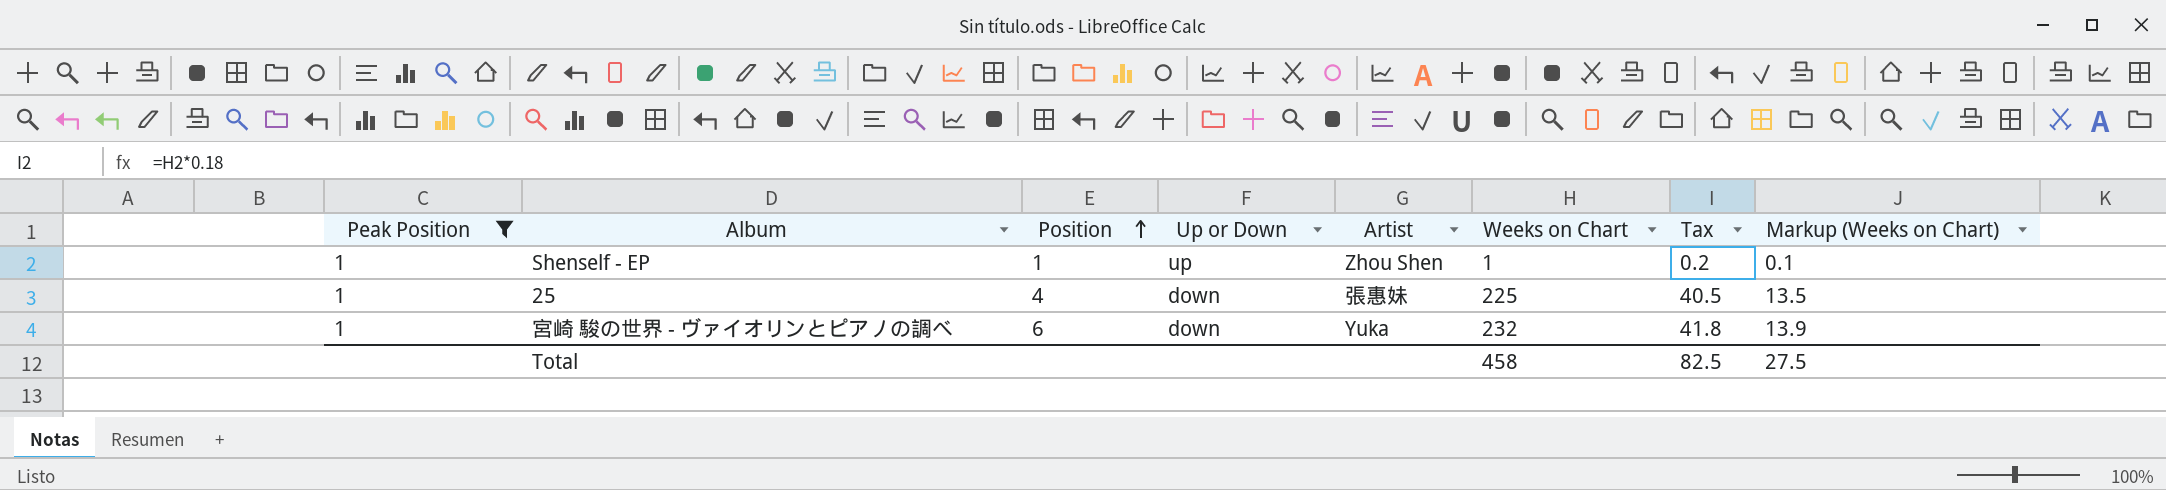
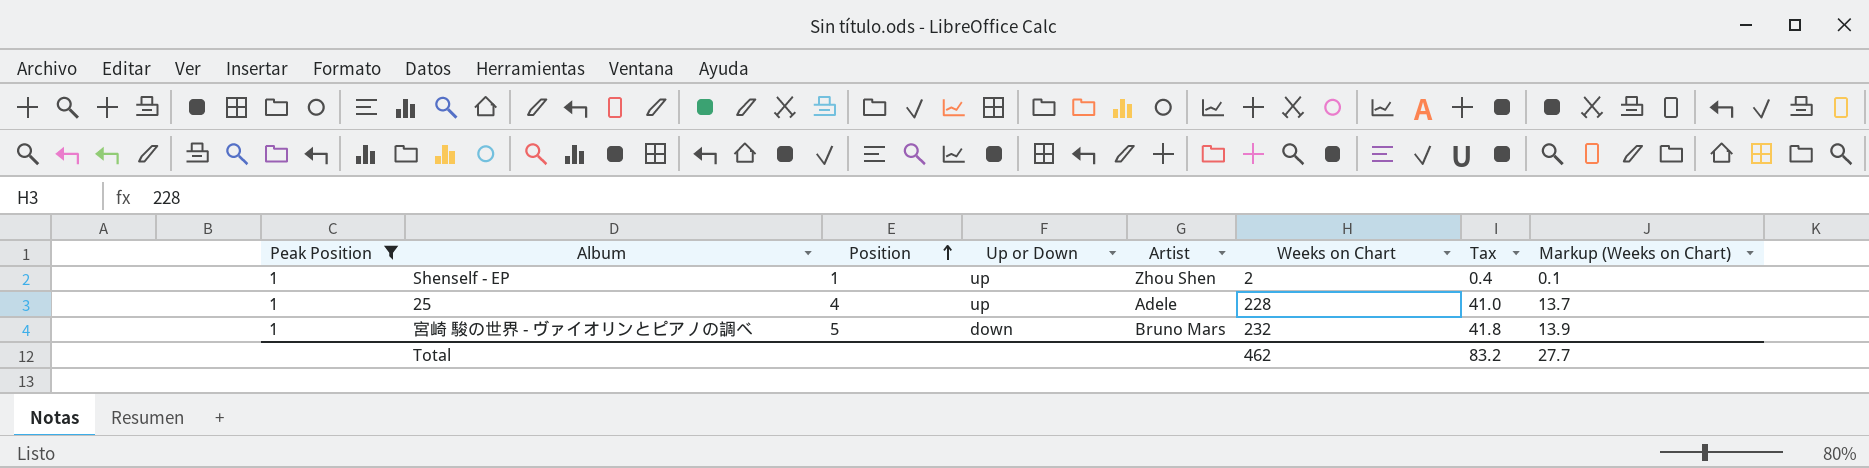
Shenself - EP | Weeks on Chart: 1 -> 2
Shenself - EP | Tax: 0.2 -> 0.4
25 | Up or Down: down -> up
25 | Artist: 張惠妹 -> Adele
25 | Weeks on Chart: 225 -> 228
25 | Tax: 40.5 -> 41.0
25 | Markup (Weeks on Chart): 13.5 -> 13.7
宮崎 駿の世界 - ヴァイオリンとピアノの調べ | Position: 6 -> 5
宮崎 駿の世界 - ヴァイオリンとピアノの調べ | Artist: Yuka -> Bruno Mars
Total | Weeks on Chart: 458 -> 462
Total | Tax: 82.5 -> 83.2
Total | Markup (Weeks on Chart): 27.5 -> 27.7

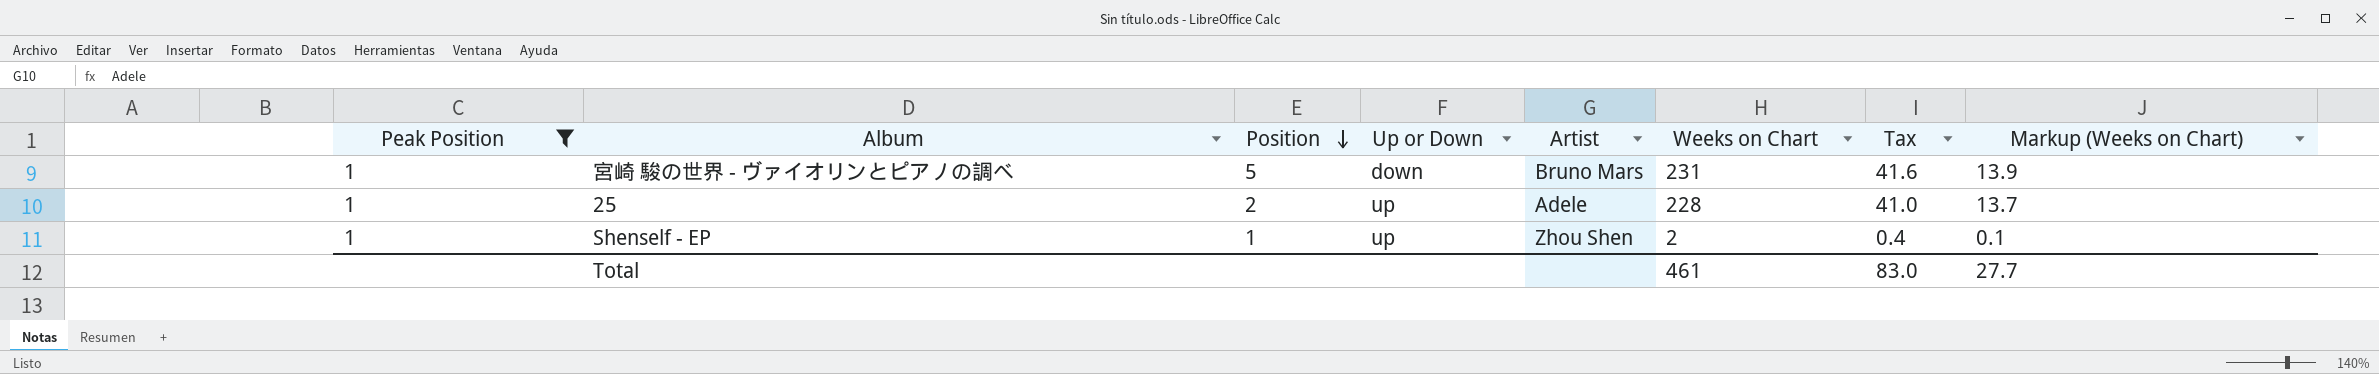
row order: Position ascending -> Position descending
宮崎 駿の世界 - ヴァイオリンとピアノの調べ | Weeks on Chart: 232 -> 231
宮崎 駿の世界 - ヴァイオリンとピアノの調べ | Tax: 41.8 -> 41.6
25 | Position: 4 -> 2
Total | Weeks on Chart: 462 -> 461
Total | Tax: 83.2 -> 83.0

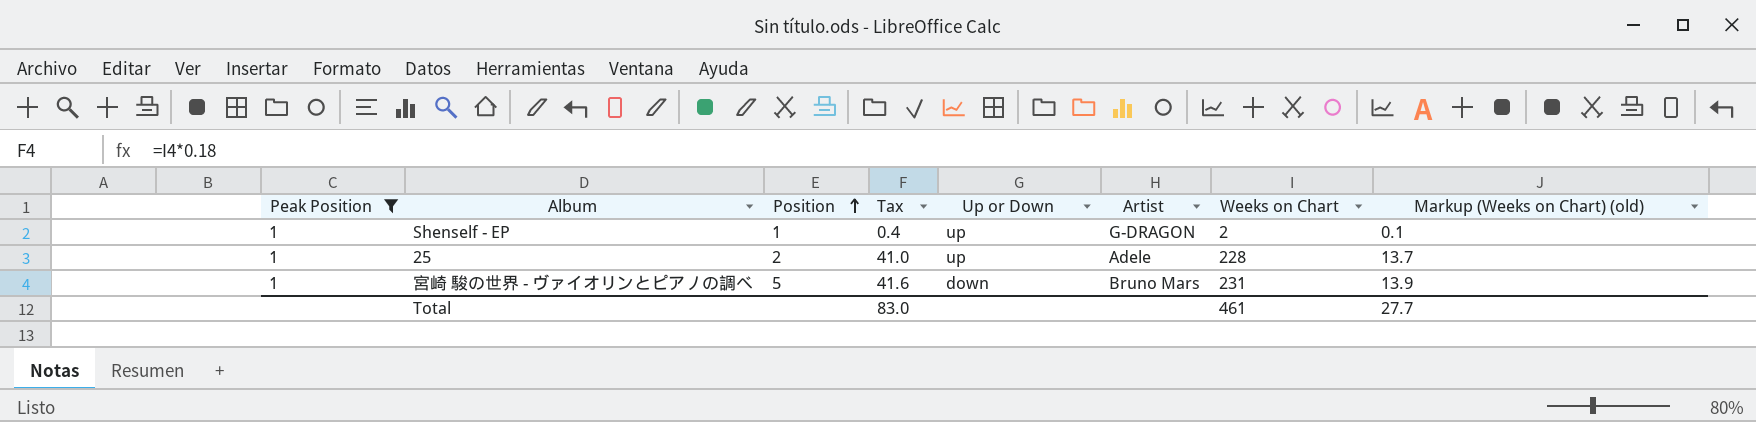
row order: Position descending -> Position ascending
column Tax | position: 7 -> 4
column name: Markup (Weeks on Chart) -> Markup (Weeks on Chart) (old)
Shenself - EP | Artist: Zhou Shen -> G-DRAGON

